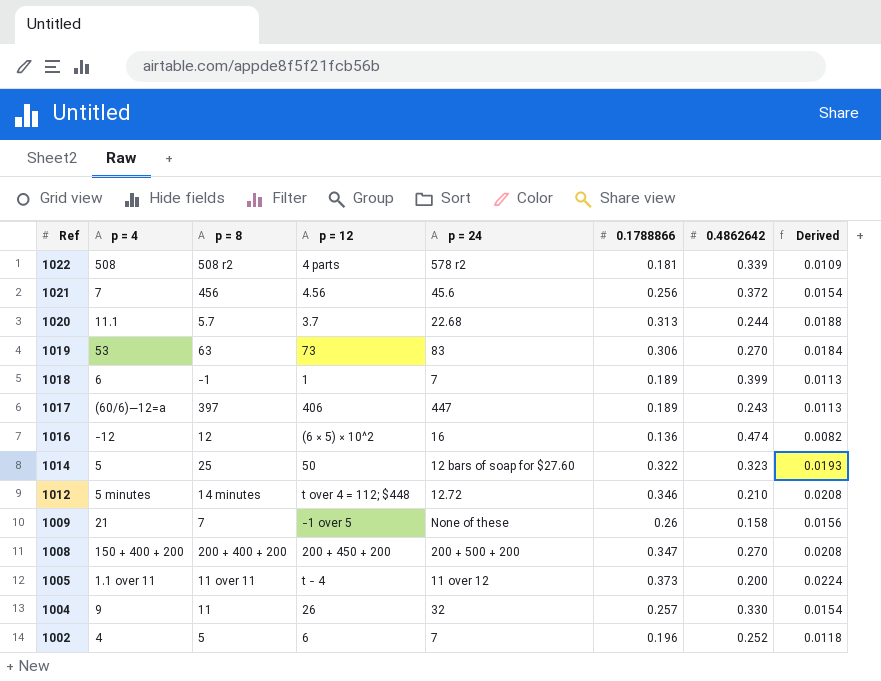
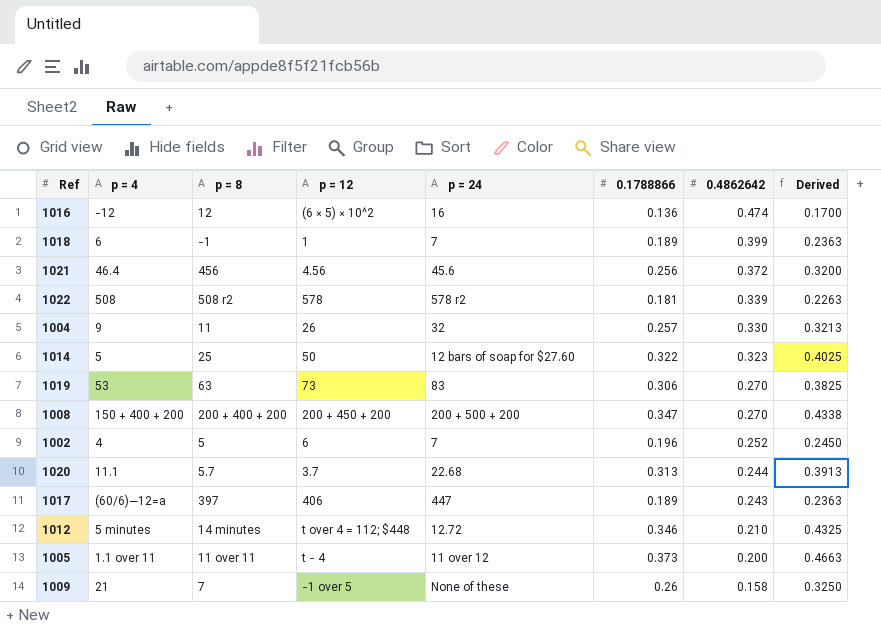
row order: Ref descending -> 0.4862642 descending
column Derived | formula: [0.1788866] * 0.06 -> [0.1788866] * 1.25
1021 | p = 4: 7 -> 46.4
1022 | p = 12: 4 parts -> 578

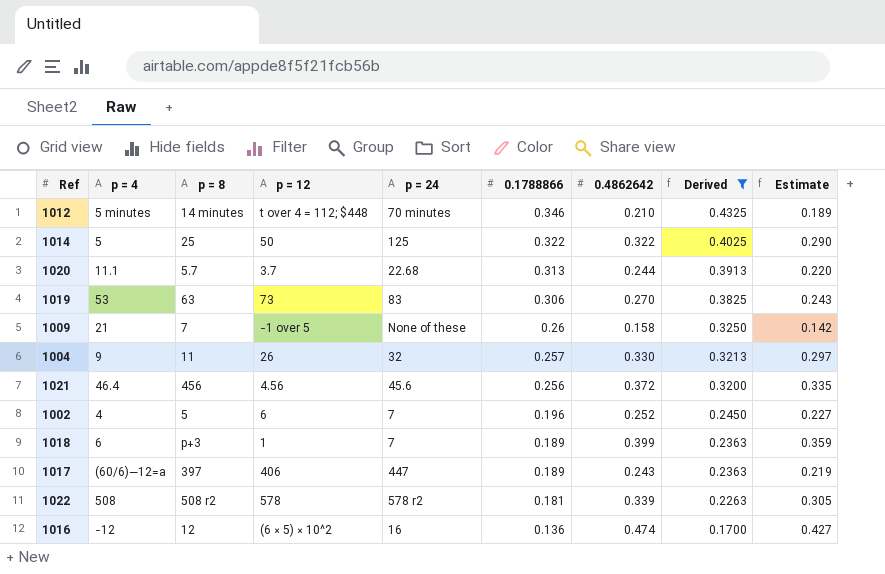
filter: none -> Derived <= 0.4325
row order: 0.4862642 descending -> 0.1788866 descending
column Estimate | formula: none -> [0.4862642] * 0.9
1012 | p = 24: 12.72 -> 70 minutes
1014 | p = 24: 12 bars of soap for $27.60 -> 125
1014 | 0.4862642: 0.323 -> 0.322
1018 | p = 8: −1 -> p+3

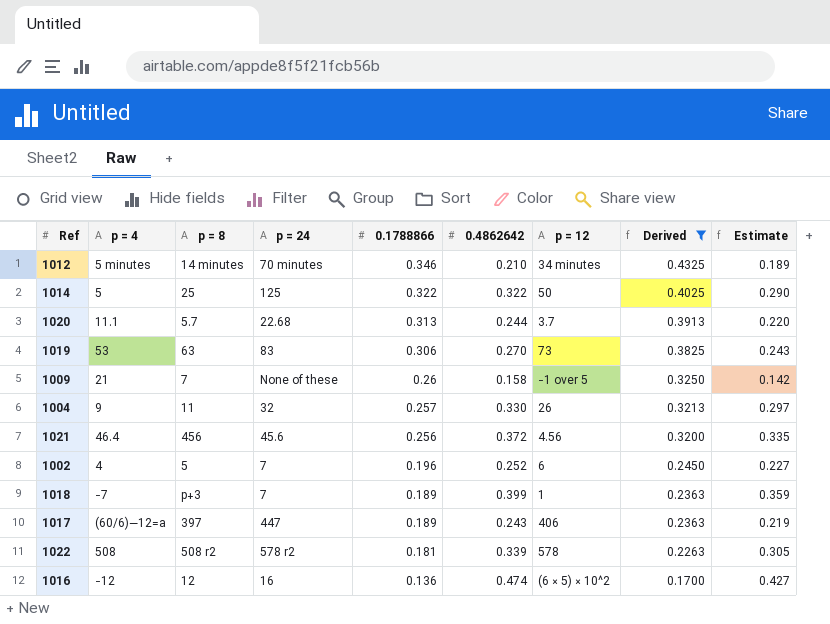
column p = 12 | position: 4 -> 7
1012 | p = 12: t over 4 = 112; $448 -> 34 minutes
1018 | p = 4: 6 -> −7

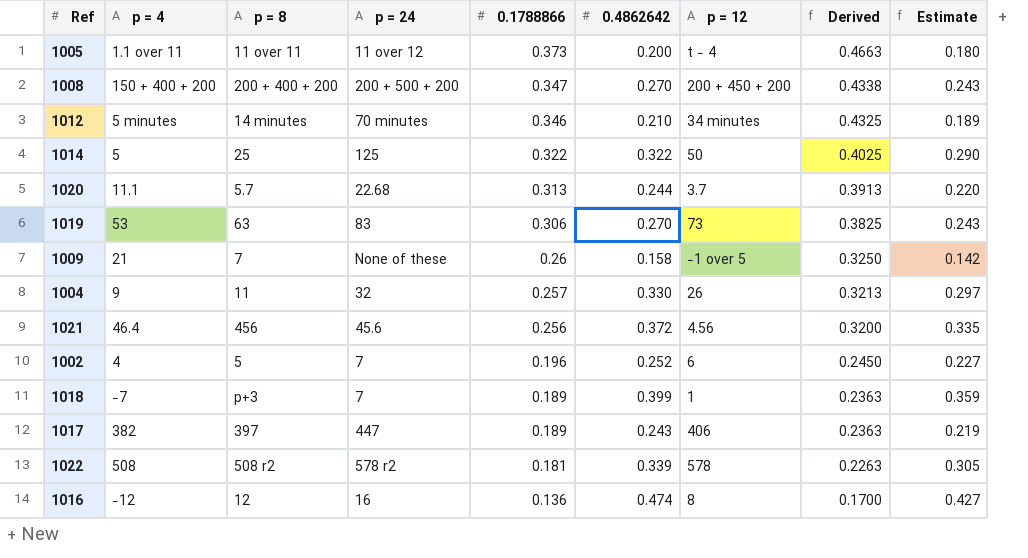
filter: Derived <= 0.4325 -> none
1017 | p = 4: (60/6)—12=a -> 382
1016 | p = 12: (6 × 5) × 10^2 -> 8

